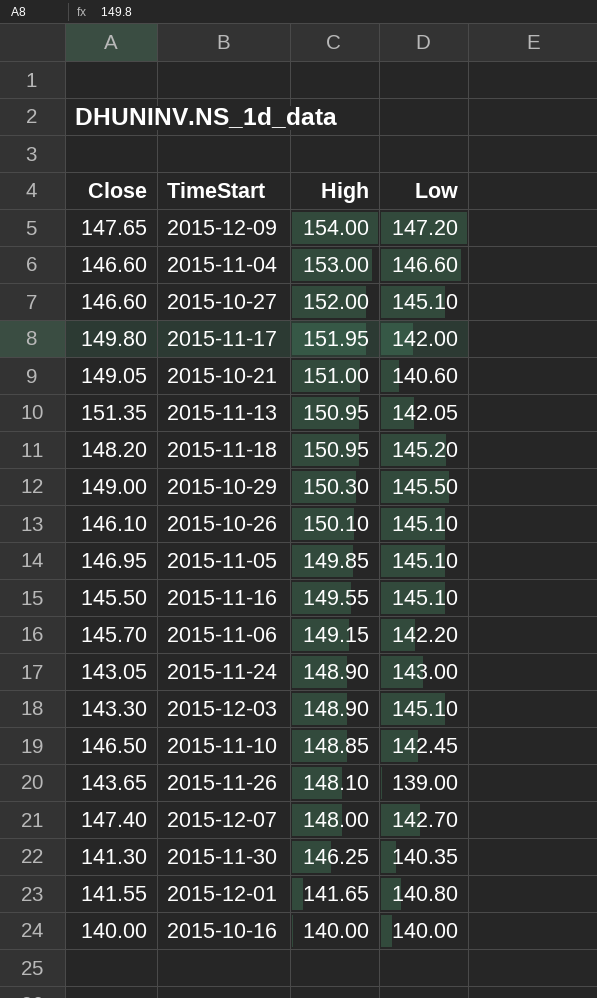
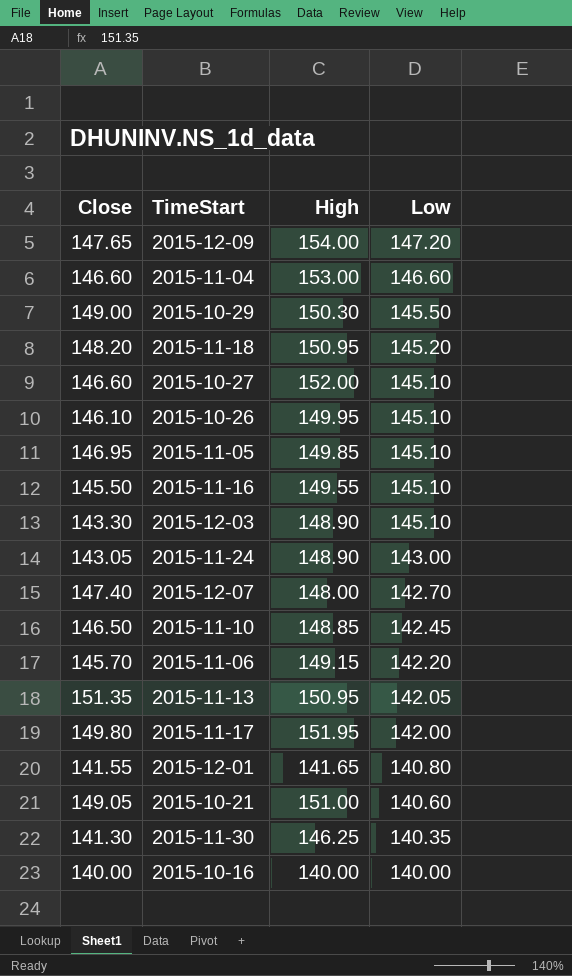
row order: High descending -> Low descending
row 2015-11-26: 143.65 | 148.10 | 139.00 -> none
2015-10-26 | High: 150.10 -> 149.95

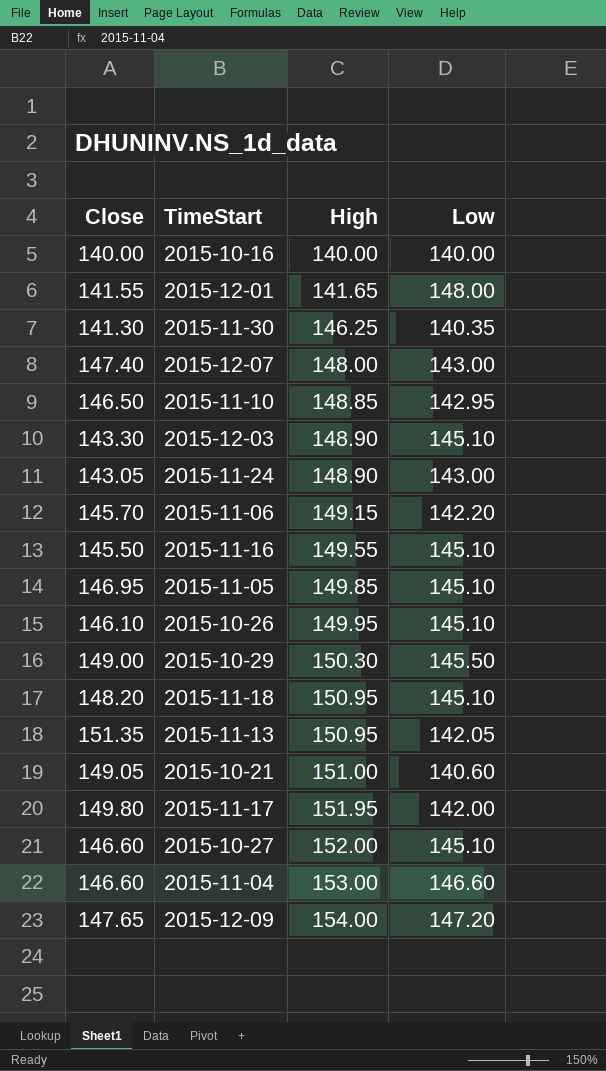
row order: Low descending -> High ascending
2015-12-01 | Low: 140.80 -> 148.00
2015-12-07 | Low: 142.70 -> 143.00
2015-11-10 | Low: 142.45 -> 142.95
2015-11-18 | Low: 145.20 -> 145.10

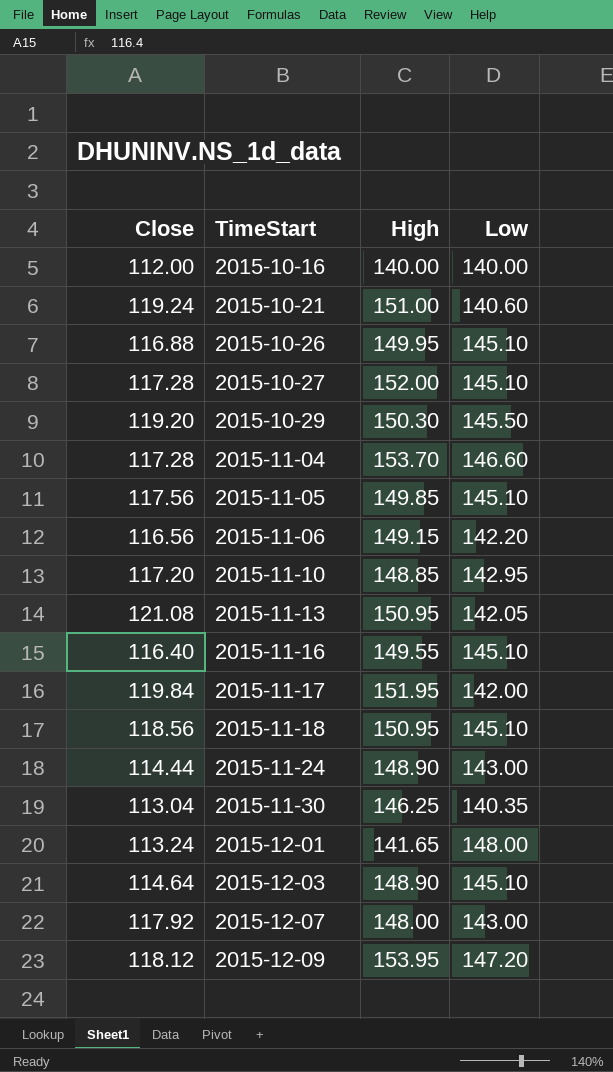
row order: High ascending -> TimeStart ascending
2015-10-16 | Close: 140.00 -> 112.00
2015-10-21 | Close: 149.05 -> 119.24
2015-10-26 | Close: 146.10 -> 116.88
2015-10-27 | Close: 146.60 -> 117.28
2015-10-29 | Close: 149.00 -> 119.20
2015-11-04 | Close: 146.60 -> 117.28
2015-11-04 | High: 153.00 -> 153.70
2015-11-05 | Close: 146.95 -> 117.56
2015-11-06 | Close: 145.70 -> 116.56
2015-11-10 | Close: 146.50 -> 117.20
2015-11-13 | Close: 151.35 -> 121.08
2015-11-16 | Close: 145.50 -> 116.40
2015-11-17 | Close: 149.80 -> 119.84
2015-11-18 | Close: 148.20 -> 118.56
2015-11-24 | Close: 143.05 -> 114.44
2015-11-30 | Close: 141.30 -> 113.04
2015-12-01 | Close: 141.55 -> 113.24
2015-12-03 | Close: 143.30 -> 114.64
2015-12-07 | Close: 147.40 -> 117.92
2015-12-09 | Close: 147.65 -> 118.12
2015-12-09 | High: 154.00 -> 153.95

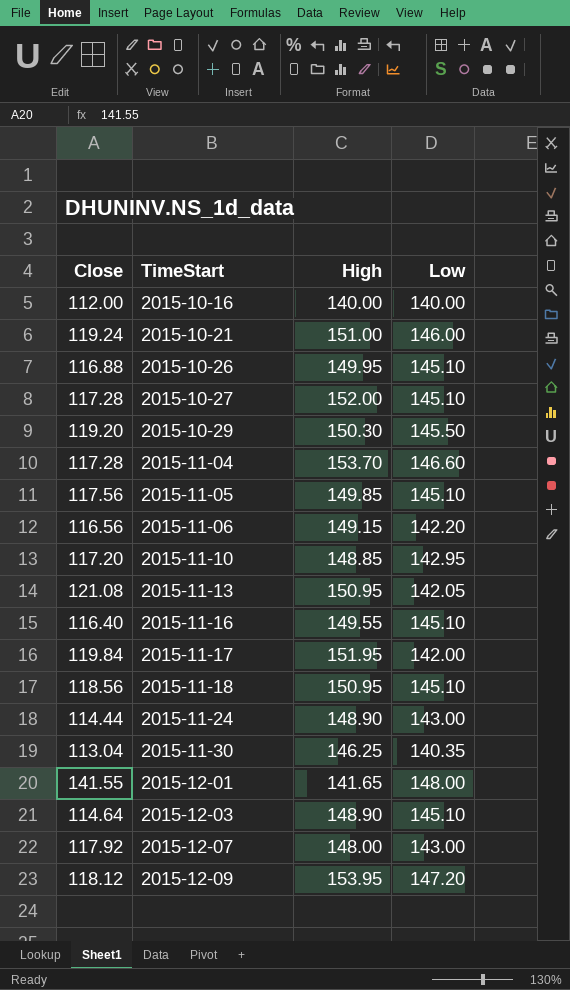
2015-10-21 | Low: 140.60 -> 146.00
2015-12-01 | Close: 113.24 -> 141.55

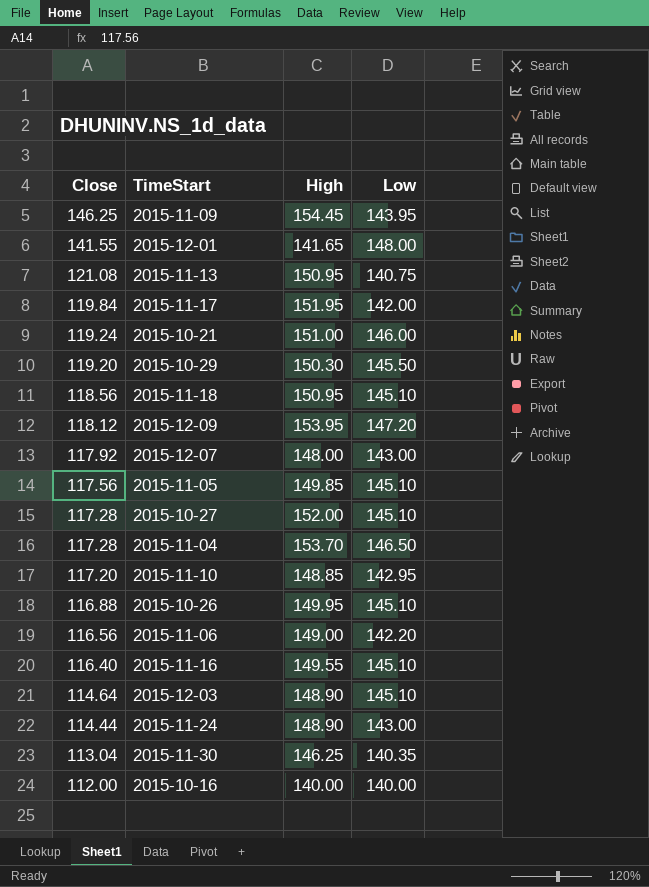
row order: TimeStart ascending -> Close descending
row 2015-11-09: none -> 146.25 | 154.45 | 143.95
2015-11-13 | Low: 142.05 -> 140.75
2015-11-04 | Low: 146.60 -> 146.50
2015-11-06 | High: 149.15 -> 149.00

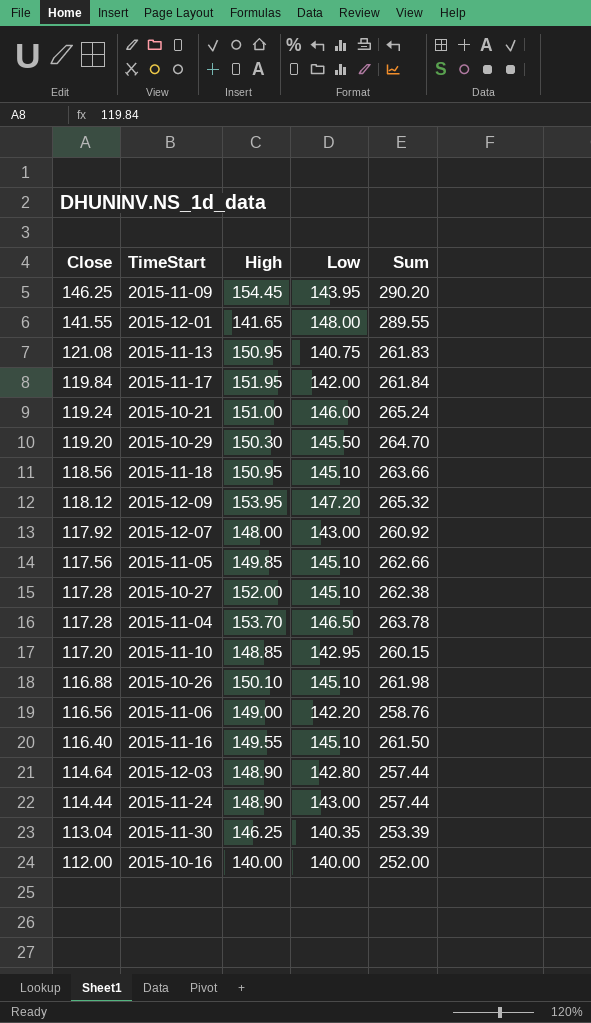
column Sum | formula: none -> [Close] + [Low]
2015-10-26 | High: 149.95 -> 150.10
2015-12-03 | Low: 145.10 -> 142.80

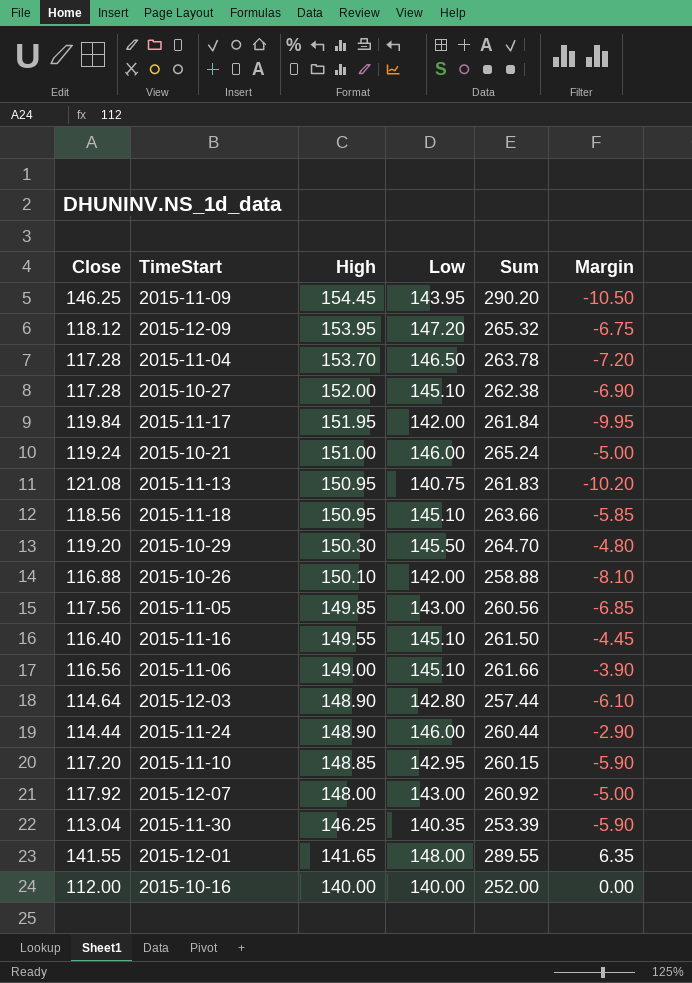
row order: Close descending -> High descending
column Margin | formula: none -> [Low] - [High]
2015-10-26 | Low: 145.10 -> 142.00
2015-10-26 | Sum: 261.98 -> 258.88
2015-11-05 | Low: 145.10 -> 143.00
2015-11-05 | Sum: 262.66 -> 260.56
2015-11-06 | Low: 142.20 -> 145.10
2015-11-06 | Sum: 258.76 -> 261.66
2015-11-24 | Low: 143.00 -> 146.00
2015-11-24 | Sum: 257.44 -> 260.44

